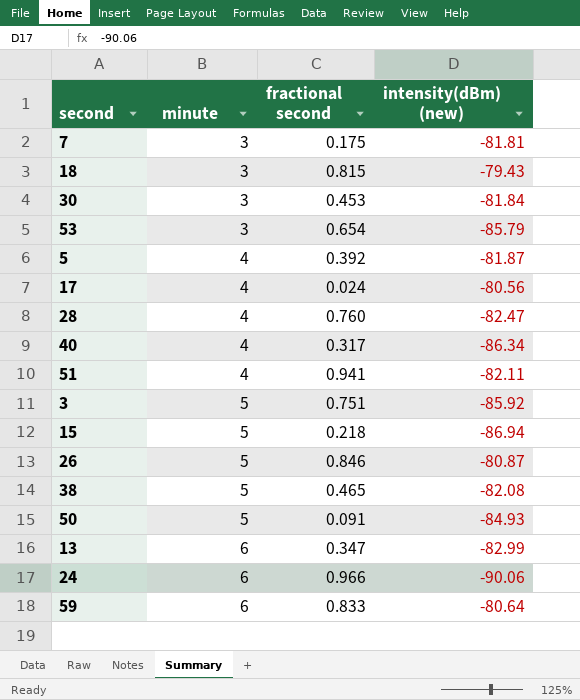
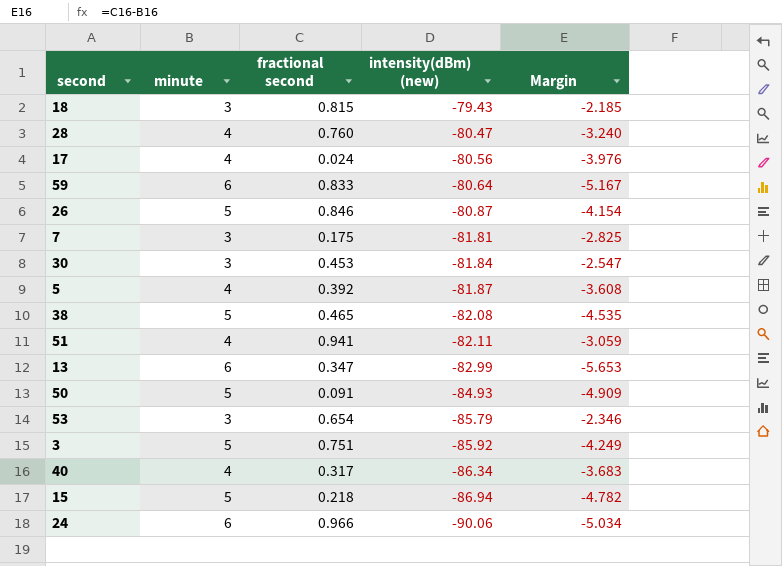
row order: minute ascending -> intensity(dBm) (new) descending
column Margin | formula: none -> [fractional second] - [minute]
28 | intensity(dBm) (new): -82.47 -> -80.47

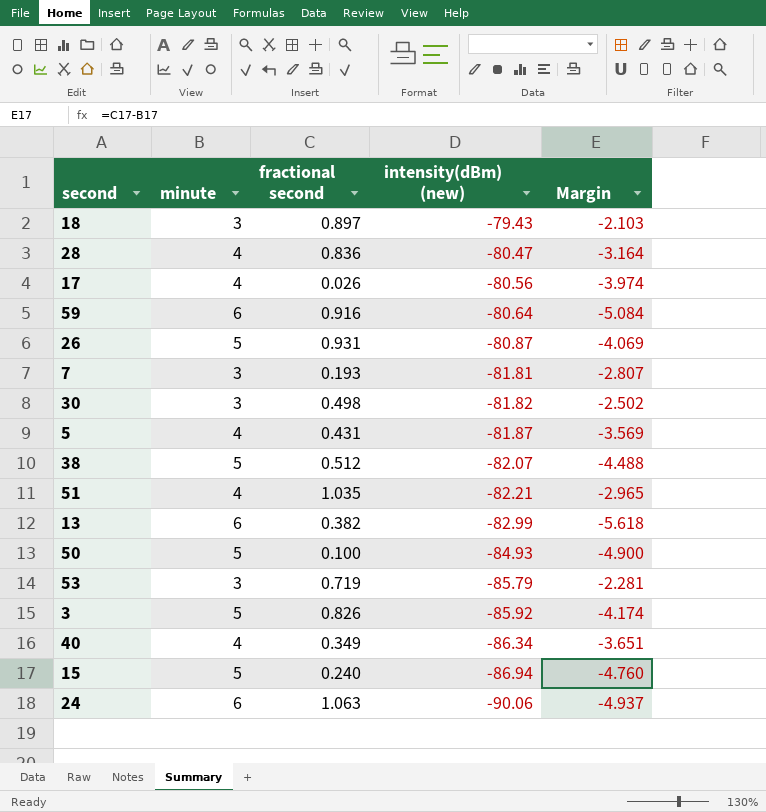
18 | fractional second: 0.815 -> 0.897
18 | Margin: -2.185 -> -2.103
28 | fractional second: 0.760 -> 0.836
28 | Margin: -3.240 -> -3.164
17 | fractional second: 0.024 -> 0.026
17 | Margin: -3.976 -> -3.974
59 | fractional second: 0.833 -> 0.916
59 | Margin: -5.167 -> -5.084
26 | fractional second: 0.846 -> 0.931
26 | Margin: -4.154 -> -4.069
7 | fractional second: 0.175 -> 0.193
7 | Margin: -2.825 -> -2.807
30 | fractional second: 0.453 -> 0.498
30 | intensity(dBm) (new): -81.84 -> -81.82
30 | Margin: -2.547 -> -2.502
5 | fractional second: 0.392 -> 0.431
5 | Margin: -3.608 -> -3.569
38 | fractional second: 0.465 -> 0.512
38 | intensity(dBm) (new): -82.08 -> -82.07
38 | Margin: -4.535 -> -4.488
51 | fractional second: 0.941 -> 1.035
51 | intensity(dBm) (new): -82.11 -> -82.21
51 | Margin: -3.059 -> -2.965
13 | fractional second: 0.347 -> 0.382
13 | Margin: -5.653 -> -5.618
50 | fractional second: 0.091 -> 0.100
50 | Margin: -4.909 -> -4.900
53 | fractional second: 0.654 -> 0.719
53 | Margin: -2.346 -> -2.281
3 | fractional second: 0.751 -> 0.826
3 | Margin: -4.249 -> -4.174
40 | fractional second: 0.317 -> 0.349
40 | Margin: -3.683 -> -3.651
15 | fractional second: 0.218 -> 0.240
15 | Margin: -4.782 -> -4.760
24 | fractional second: 0.966 -> 1.063
24 | Margin: -5.034 -> -4.937

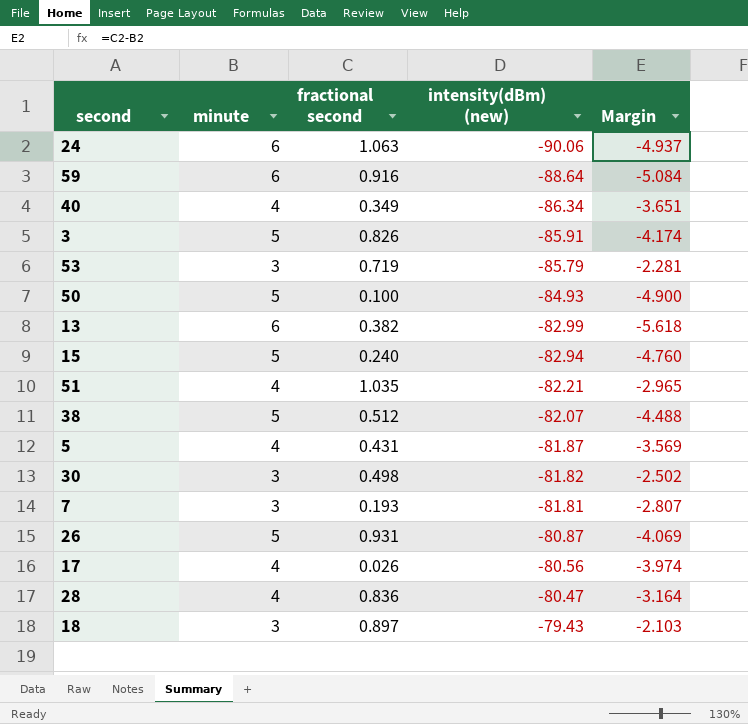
row order: intensity(dBm) (new) descending -> intensity(dBm) (new) ascending
59 | intensity(dBm) (new): -80.64 -> -88.64
3 | intensity(dBm) (new): -85.92 -> -85.91
15 | intensity(dBm) (new): -86.94 -> -82.94

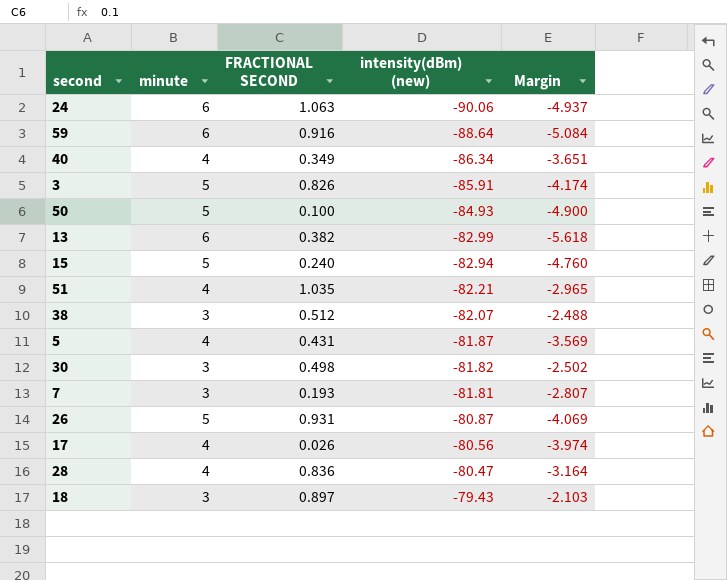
column name: fractional second -> FRACTIONAL SECOND
row 53: 3 | 0.719 | -85.79 | -2.281 -> none
38 | minute: 5 -> 3
38 | Margin: -4.488 -> -2.488

